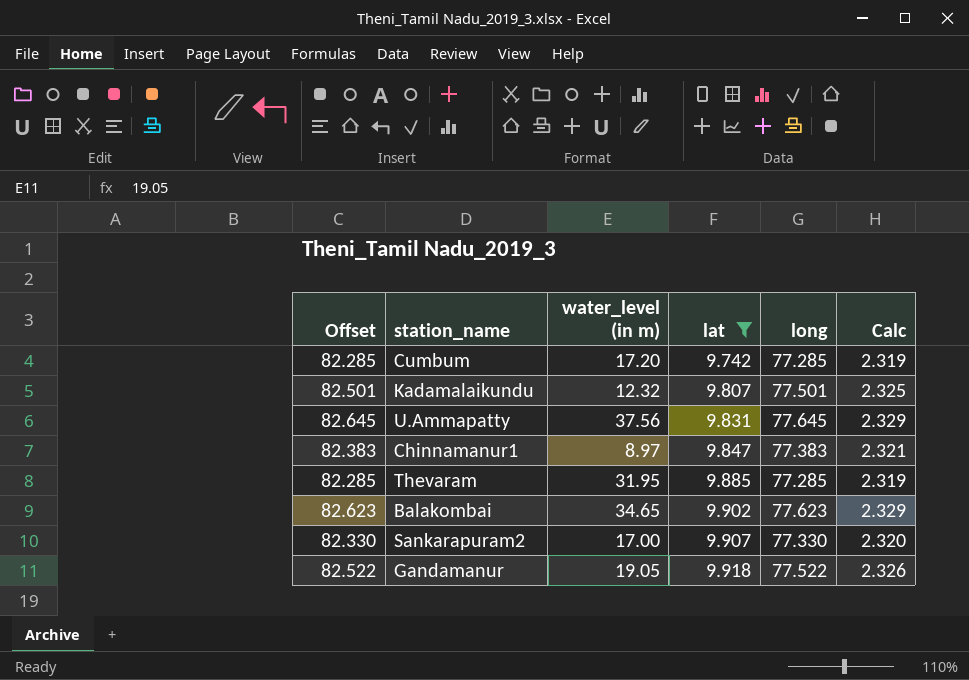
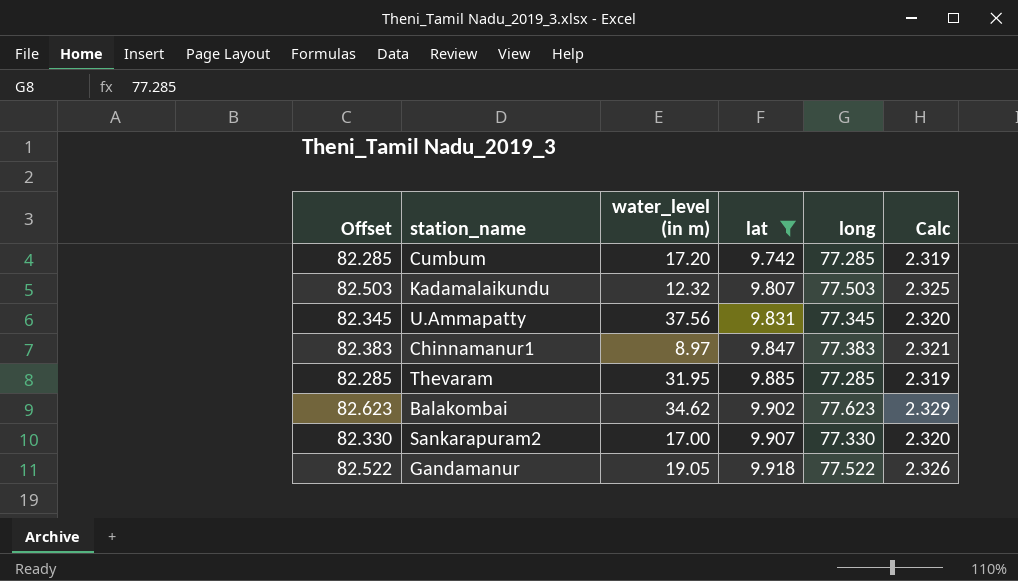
Kadamalaikundu | Offset: 82.501 -> 82.503
Kadamalaikundu | long: 77.501 -> 77.503
U.Ammapatty | Offset: 82.645 -> 82.345
U.Ammapatty | long: 77.645 -> 77.345
U.Ammapatty | Calc: 2.329 -> 2.320
Balakombai | water_level (in m): 34.65 -> 34.62

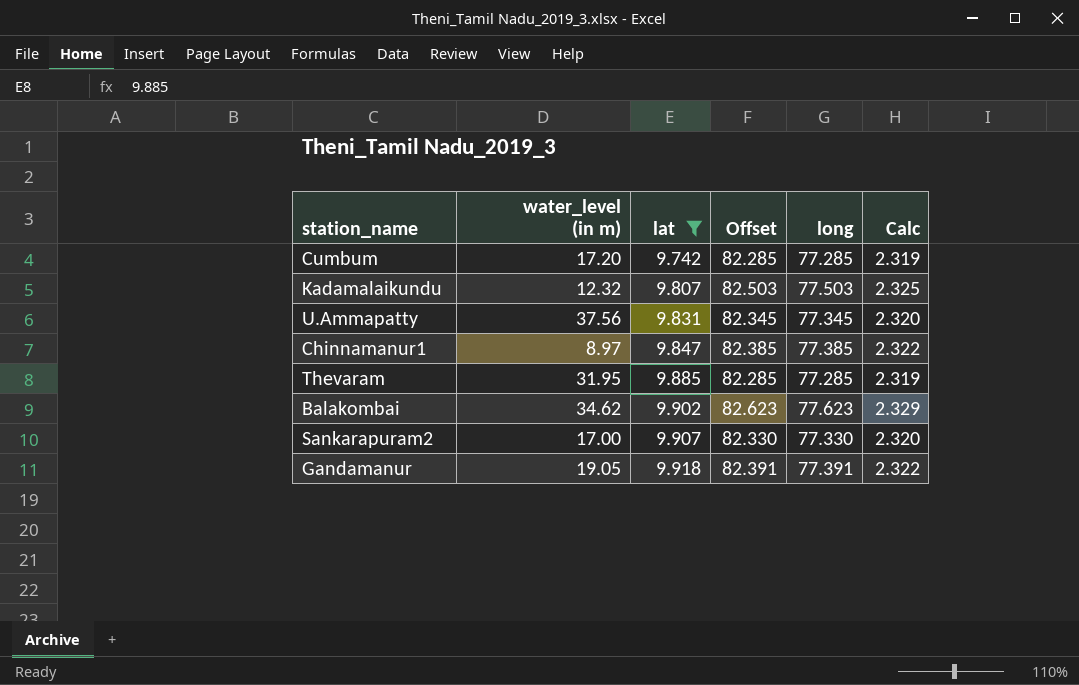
column Offset | position: 1 -> 4
Chinnamanur1 | Offset: 82.383 -> 82.385
Chinnamanur1 | long: 77.383 -> 77.385
Chinnamanur1 | Calc: 2.321 -> 2.322
Gandamanur | Offset: 82.522 -> 82.391
Gandamanur | long: 77.522 -> 77.391
Gandamanur | Calc: 2.326 -> 2.322

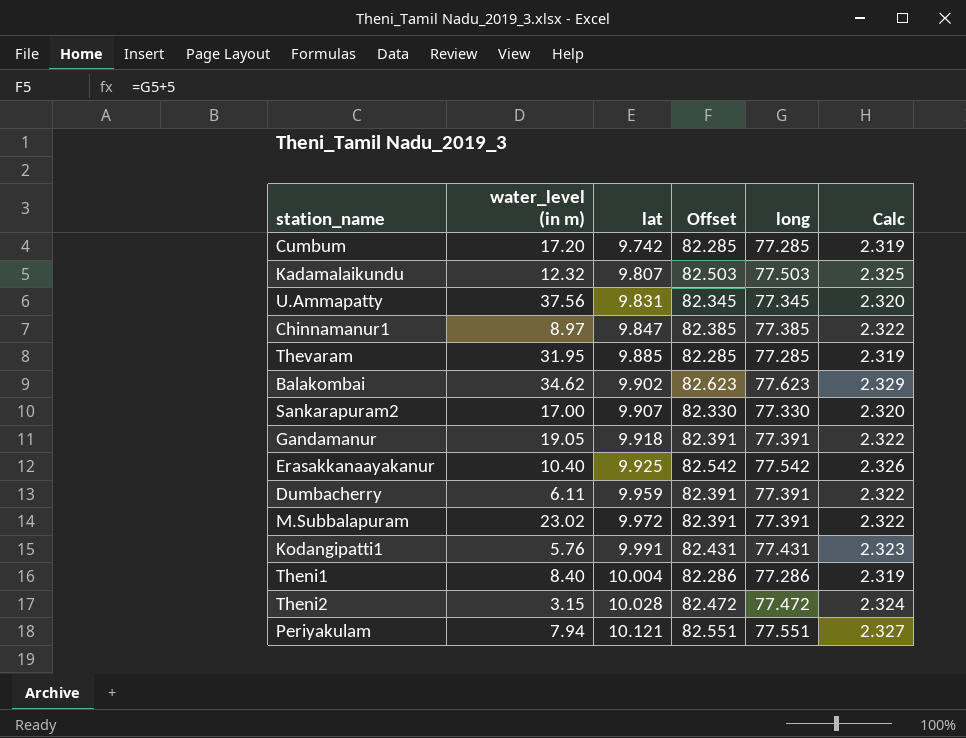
filter: lat <= 9.918 -> none

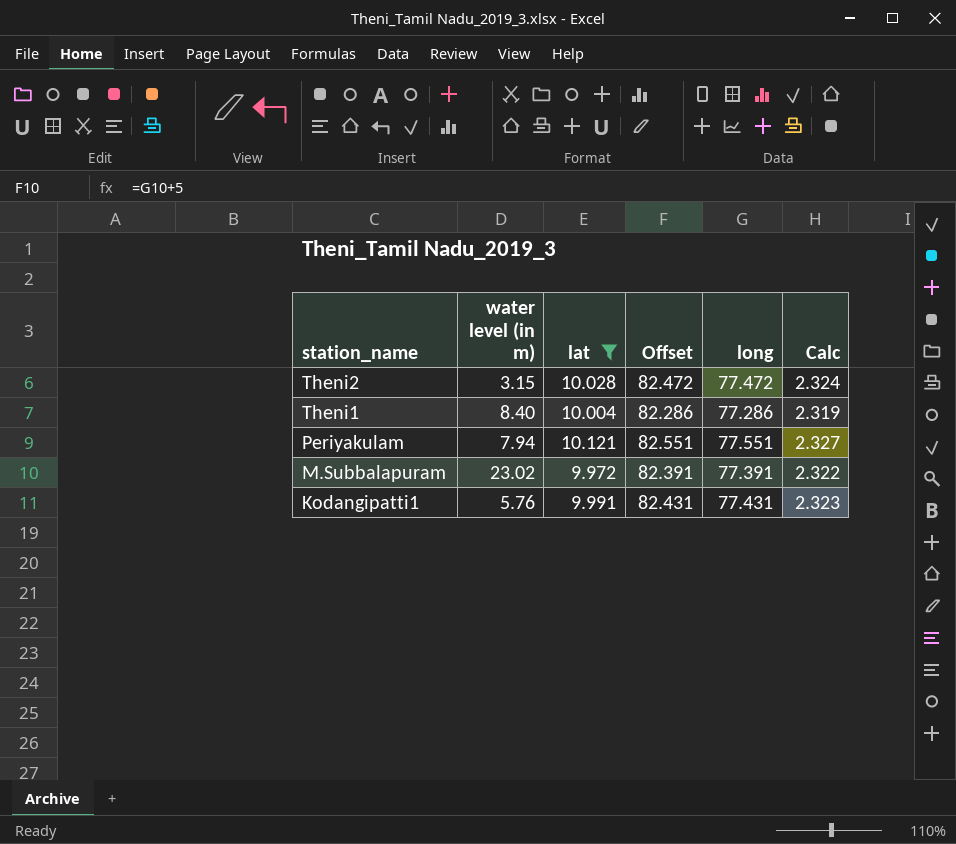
filter: none -> lat >= 9.972
row order: lat ascending -> station_name descending
column name: water_level (in m) -> water level (in m)

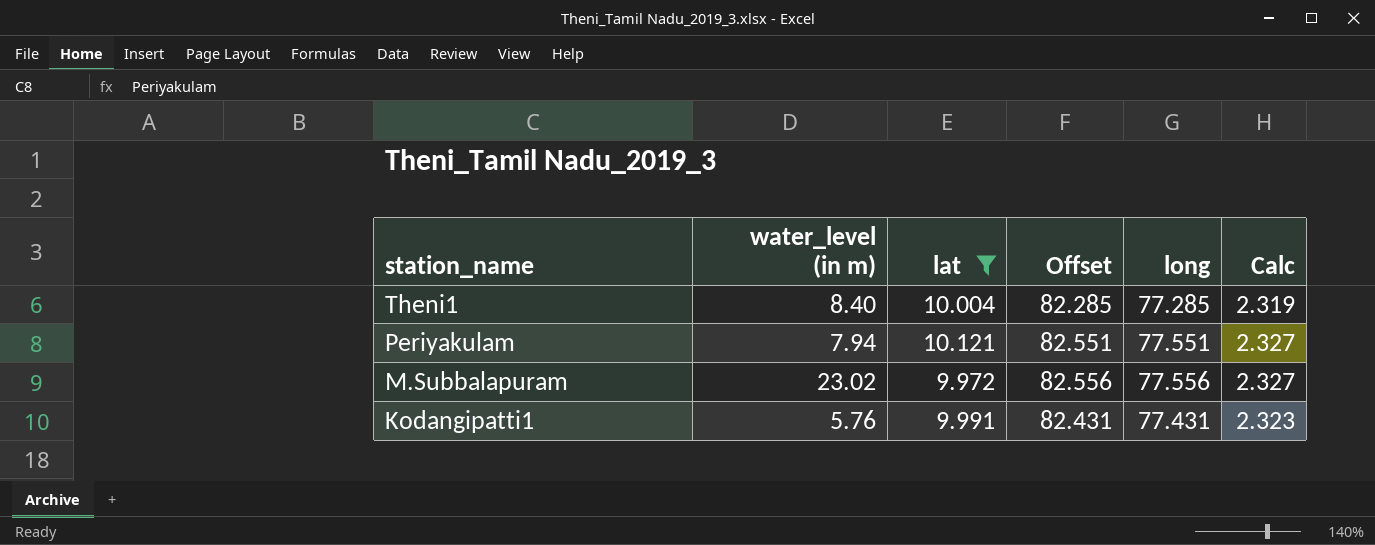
column name: water level (in m) -> water_level (in m)
row Theni2: 3.15 | 10.028 | 82.472 | 77.472 | 2.324 -> none
Theni1 | Offset: 82.286 -> 82.285
Theni1 | long: 77.286 -> 77.285
M.Subbalapuram | Offset: 82.391 -> 82.556
M.Subbalapuram | long: 77.391 -> 77.556
M.Subbalapuram | Calc: 2.322 -> 2.327

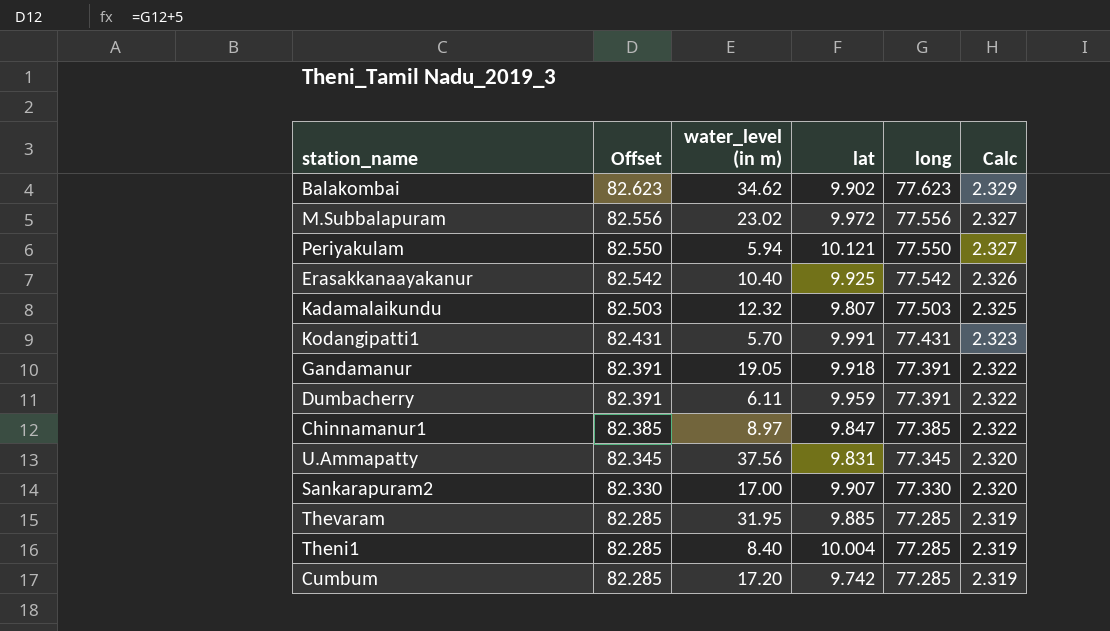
filter: lat >= 9.972 -> none
row order: station_name descending -> Offset descending
column Offset | position: 4 -> 2
Periyakulam | Offset: 82.551 -> 82.550
Periyakulam | water_level (in m): 7.94 -> 5.94
Periyakulam | long: 77.551 -> 77.550
Kodangipatti1 | water_level (in m): 5.76 -> 5.70

